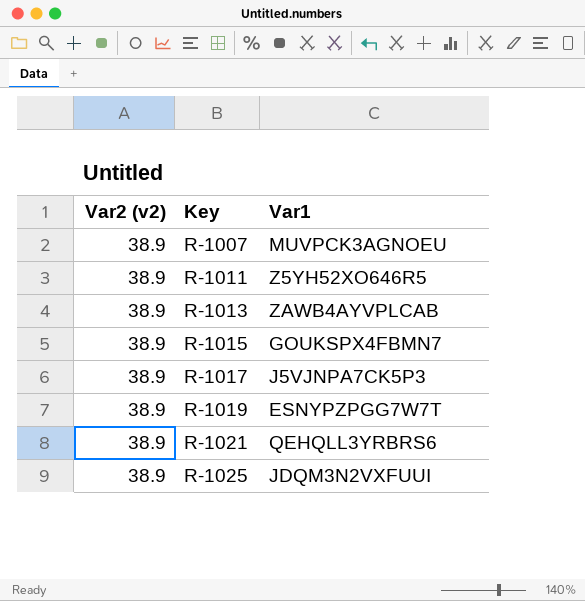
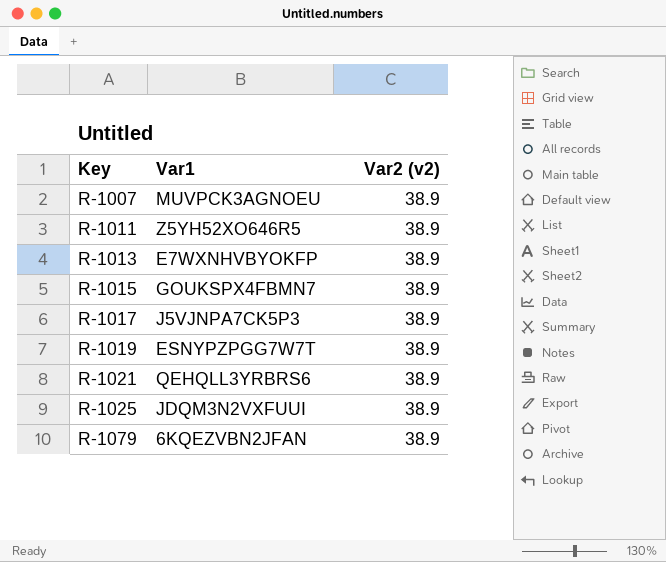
column Var2 (v2) | position: 1 -> 3
R-1013 | Var1: ZAWB4AYVPLCAB -> E7WXNHVBYOKFP
row R-1079: none -> 6KQEZVBN2JFAN | 38.9

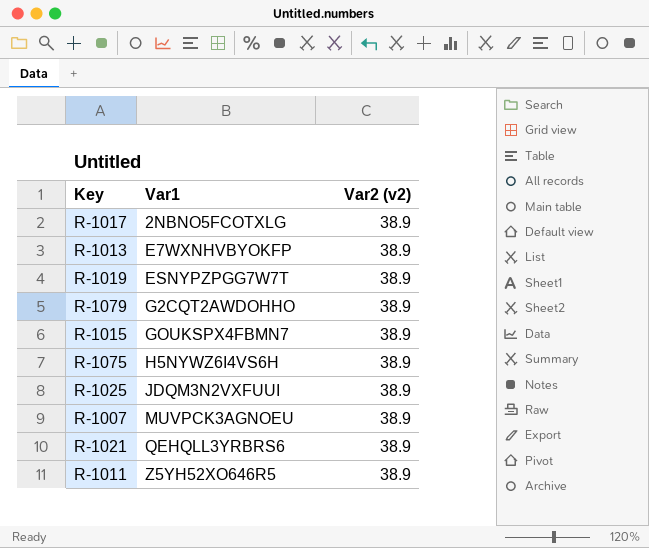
row order: Key ascending -> Var1 ascending
R-1017 | Var1: J5VJNPA7CK5P3 -> 2NBNO5FCOTXLG
R-1079 | Var1: 6KQEZVBN2JFAN -> G2CQT2AWDOHHO
row R-1075: none -> H5NYWZ6I4VS6H | 38.9

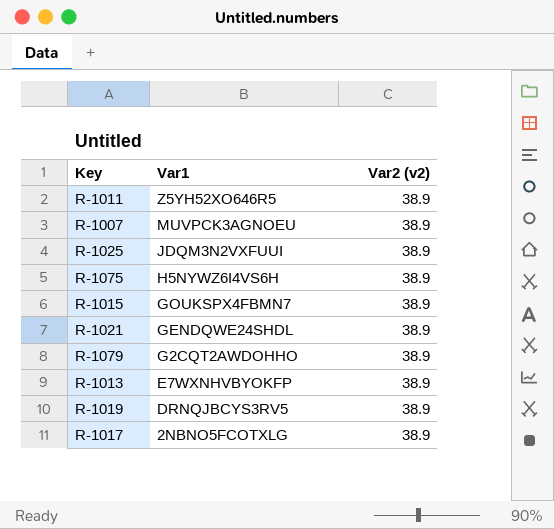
row order: Var1 ascending -> Var1 descending
R-1021 | Var1: QEHQLL3YRBRS6 -> GENDQWE24SHDL
R-1019 | Var1: ESNYPZPGG7W7T -> DRNQJBCYS3RV5

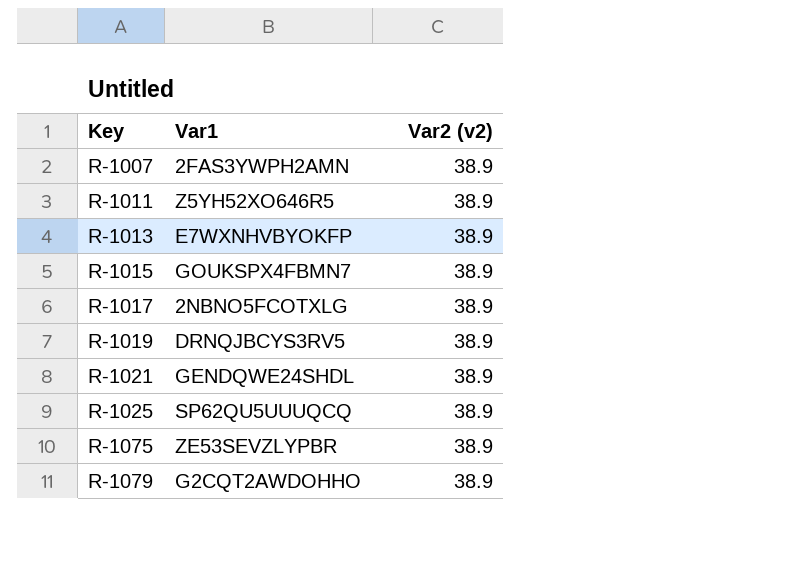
row order: Var1 descending -> Key ascending
R-1007 | Var1: MUVPCK3AGNOEU -> 2FAS3YWPH2AMN
R-1025 | Var1: JDQM3N2VXFUUI -> SP62QU5UUUQCQ
R-1075 | Var1: H5NYWZ6I4VS6H -> ZE53SEVZLYPBR

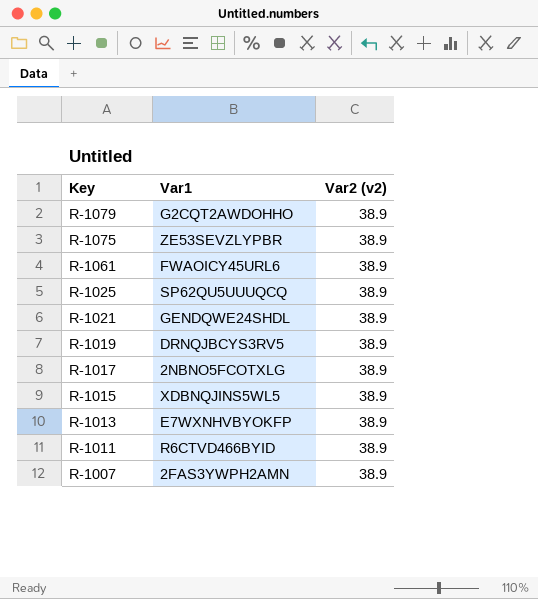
row order: Key ascending -> Key descending
row R-1061: none -> FWAOICY45URL6 | 38.9
R-1015 | Var1: GOUKSPX4FBMN7 -> XDBNQJINS5WL5
R-1011 | Var1: Z5YH52XO646R5 -> R6CTVD466BYID

